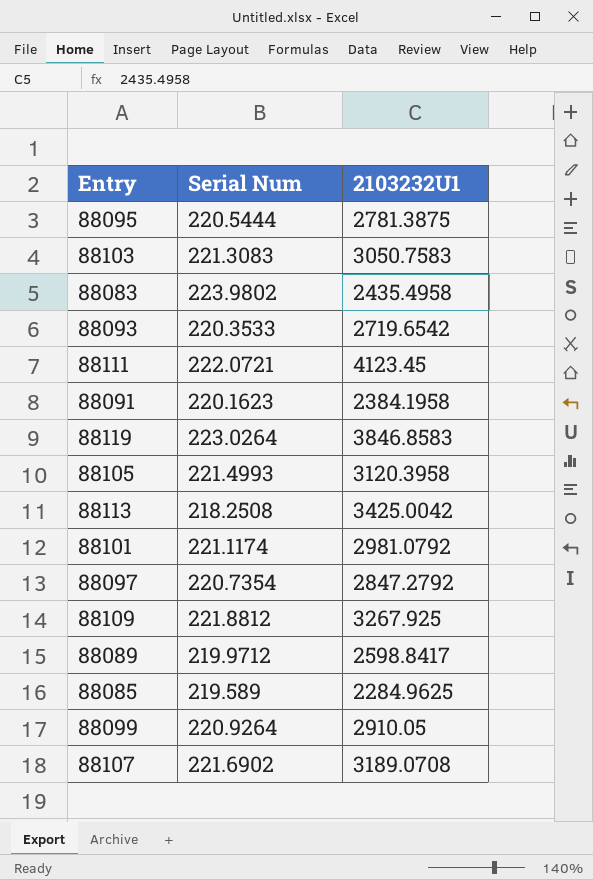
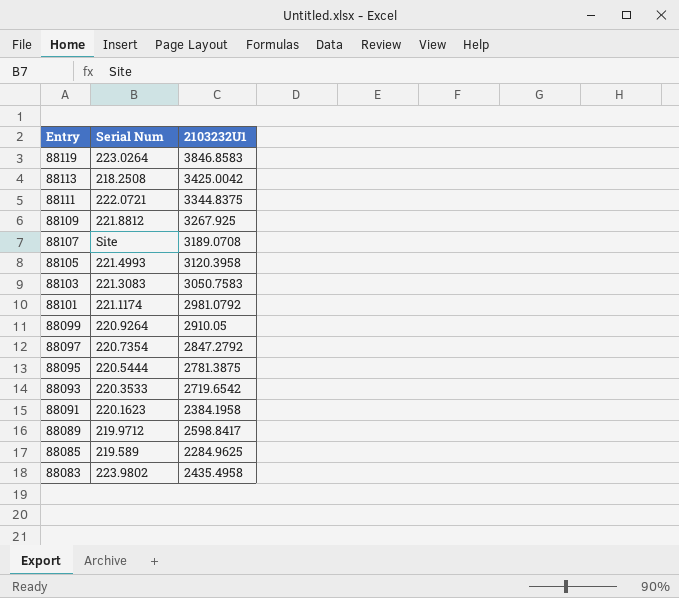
row order: none -> Entry descending
88111 | 2103232U1: 4123.45 -> 3344.8375
88107 | Serial Num: 221.6902 -> Site

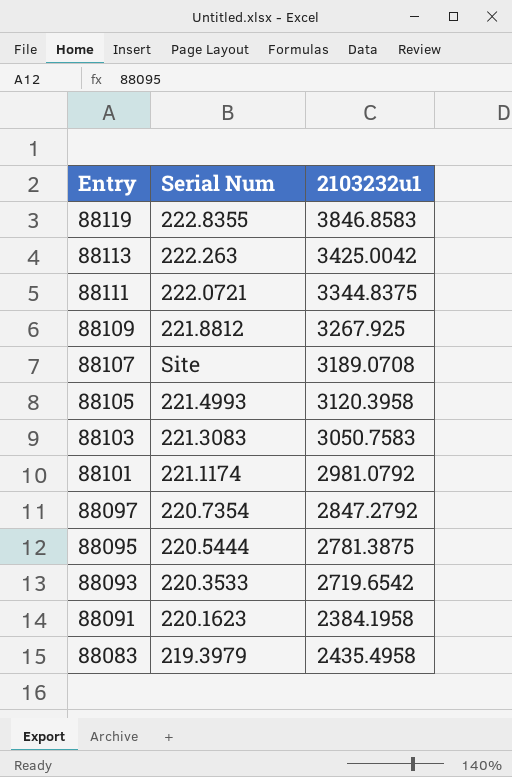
column name: 2103232U1 -> 2103232u1
row 88099: 220.9264 | 2910.05 -> none
row 88089: 219.9712 | 2598.8417 -> none
row 88085: 219.589 | 2284.9625 -> none
88119 | Serial Num: 223.0264 -> 222.8355
88113 | Serial Num: 218.2508 -> 222.263
88083 | Serial Num: 223.9802 -> 219.3979

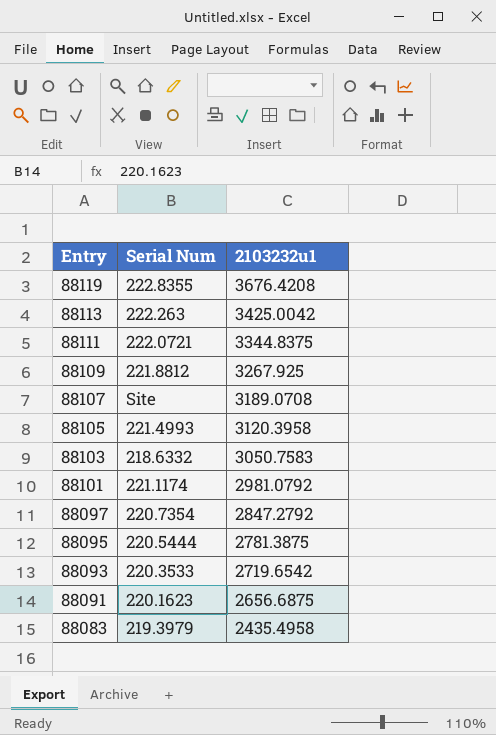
88119 | 2103232u1: 3846.8583 -> 3676.4208
88103 | Serial Num: 221.3083 -> 218.6332
88091 | 2103232u1: 2384.1958 -> 2656.6875

